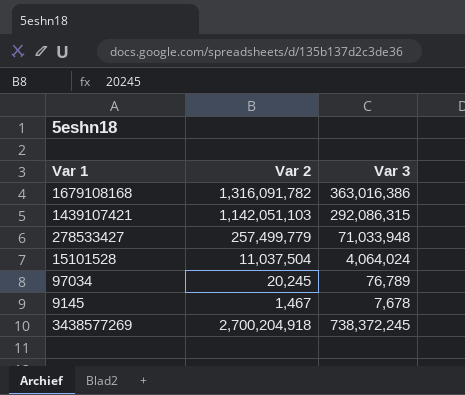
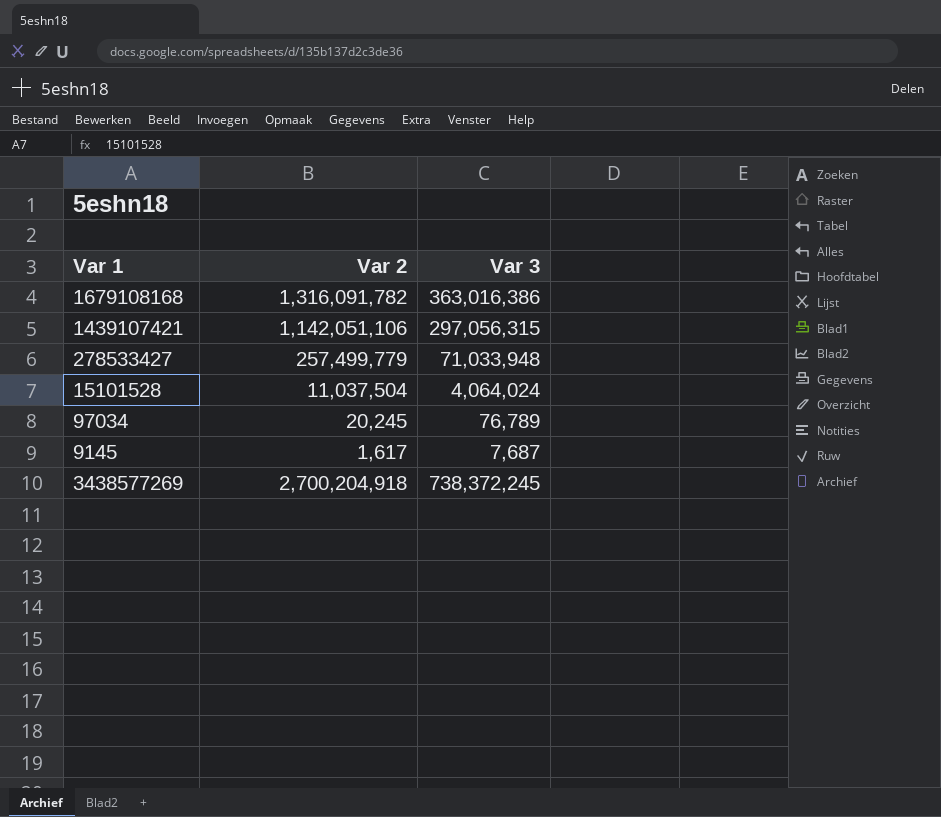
1439107421 | Var 2: 1,142,051,103 -> 1,142,051,106
1439107421 | Var 3: 292,086,315 -> 297,056,315
9145 | Var 2: 1,467 -> 1,617
9145 | Var 3: 7,678 -> 7,687

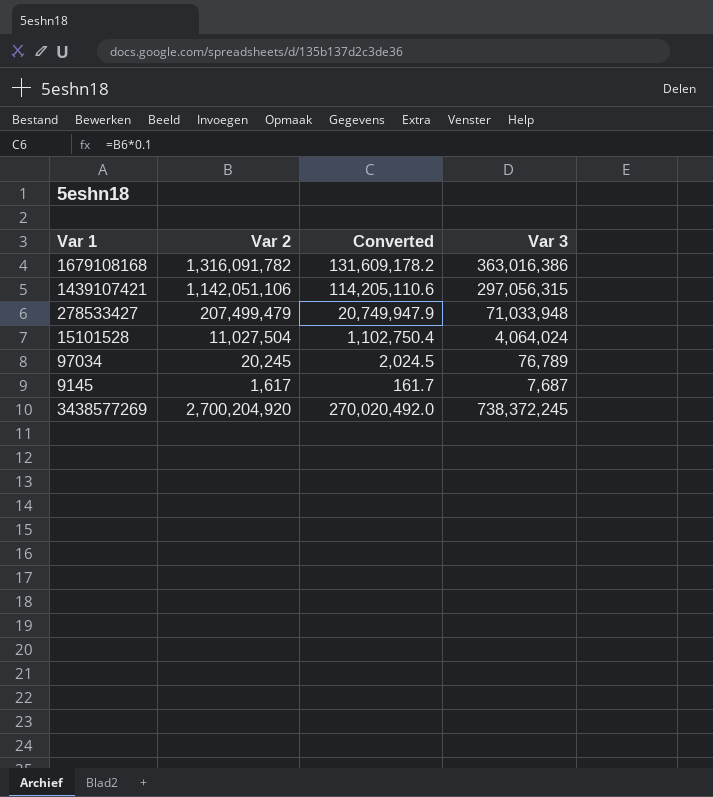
column Converted | formula: none -> [Var 2] * 0.1
278533427 | Var 2: 257,499,779 -> 207,499,479
15101528 | Var 2: 11,037,504 -> 11,027,504
3438577269 | Var 2: 2,700,204,918 -> 2,700,204,920

